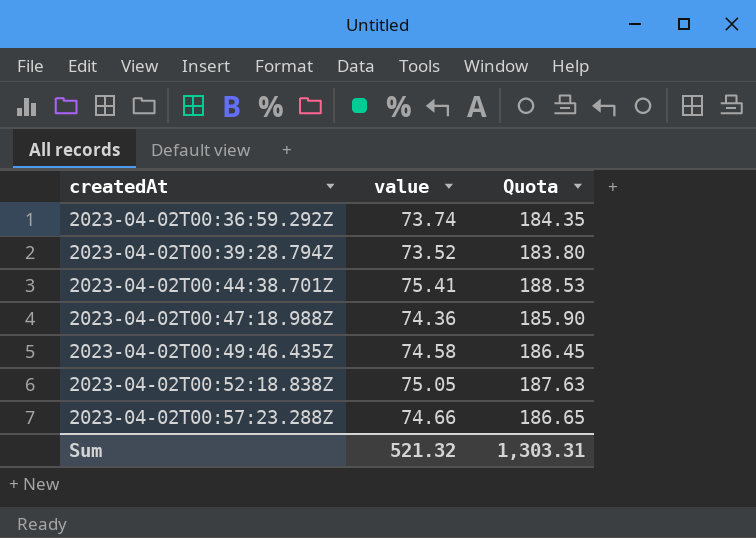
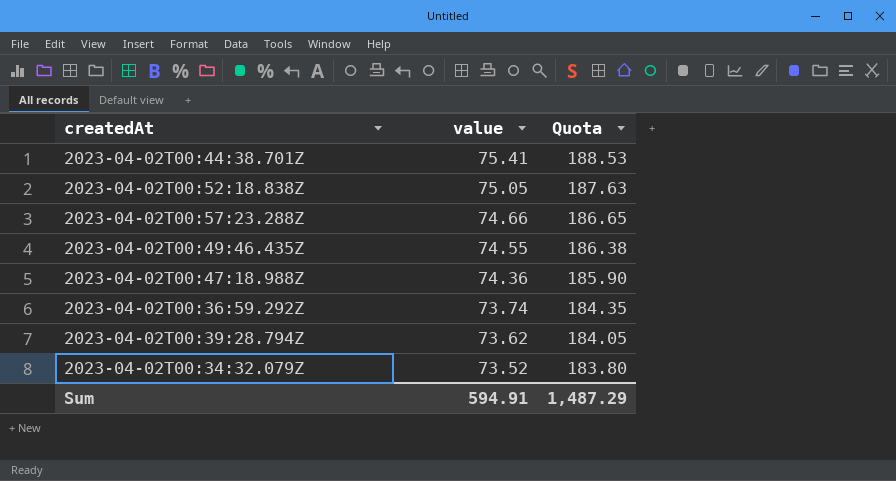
row order: createdAt ascending -> value descending
2023-04-02T00:49:46.435Z | value: 74.58 -> 74.55
2023-04-02T00:49:46.435Z | Quota: 186.45 -> 186.38
2023-04-02T00:39:28.794Z | value: 73.52 -> 73.62
2023-04-02T00:39:28.794Z | Quota: 183.80 -> 184.05
row 2023-04-02T00:34:32.079Z: none -> 73.52 | 183.80
Sum | value: 521.32 -> 594.91
Sum | Quota: 1,303.31 -> 1,487.29

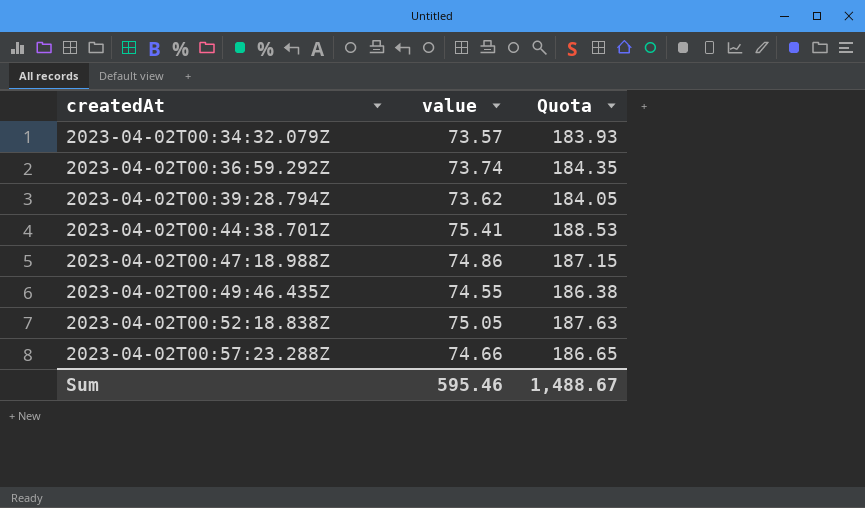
row order: value descending -> createdAt ascending
2023-04-02T00:34:32.079Z | value: 73.52 -> 73.57
2023-04-02T00:34:32.079Z | Quota: 183.80 -> 183.93
2023-04-02T00:47:18.988Z | value: 74.36 -> 74.86
2023-04-02T00:47:18.988Z | Quota: 185.90 -> 187.15
Sum | value: 594.91 -> 595.46
Sum | Quota: 1,487.29 -> 1,488.67

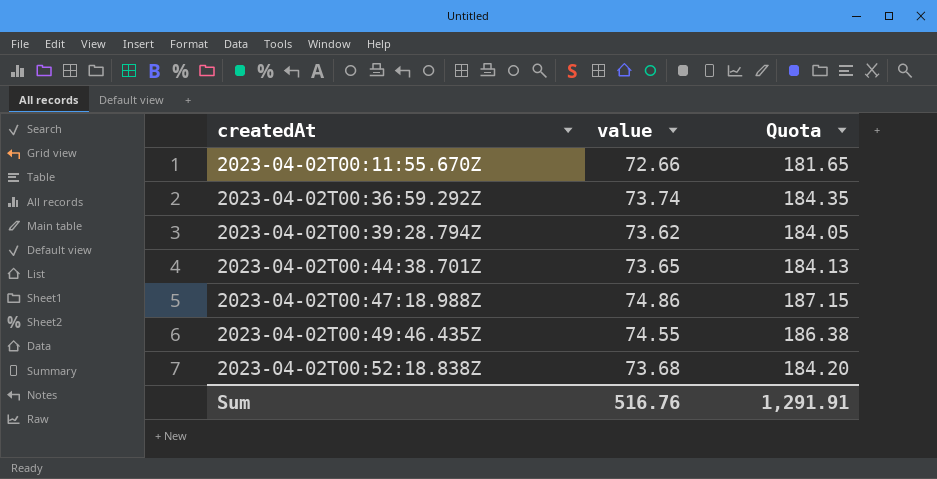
row 2023-04-02T00:34:32.079Z: 73.57 | 183.93 -> none
row 2023-04-02T00:57:23.288Z: 74.66 | 186.65 -> none
row 2023-04-02T00:11:55.670Z: none -> 72.66 | 181.65
2023-04-02T00:44:38.701Z | value: 75.41 -> 73.65
2023-04-02T00:44:38.701Z | Quota: 188.53 -> 184.13
2023-04-02T00:52:18.838Z | value: 75.05 -> 73.68
2023-04-02T00:52:18.838Z | Quota: 187.63 -> 184.20
Sum | value: 595.46 -> 516.76
Sum | Quota: 1,488.67 -> 1,291.91

